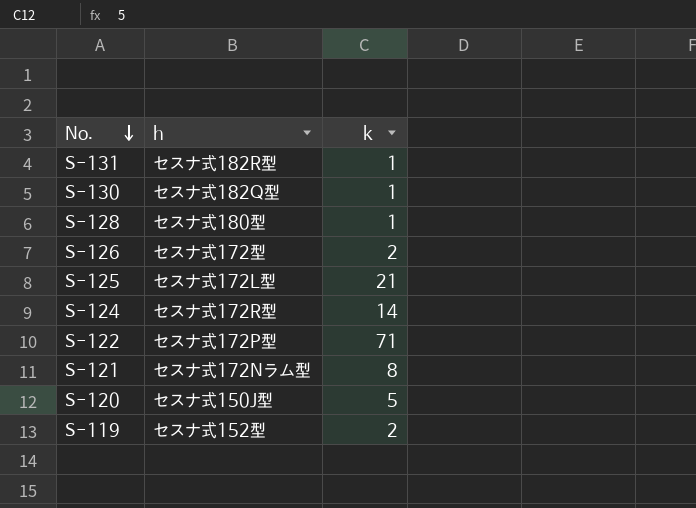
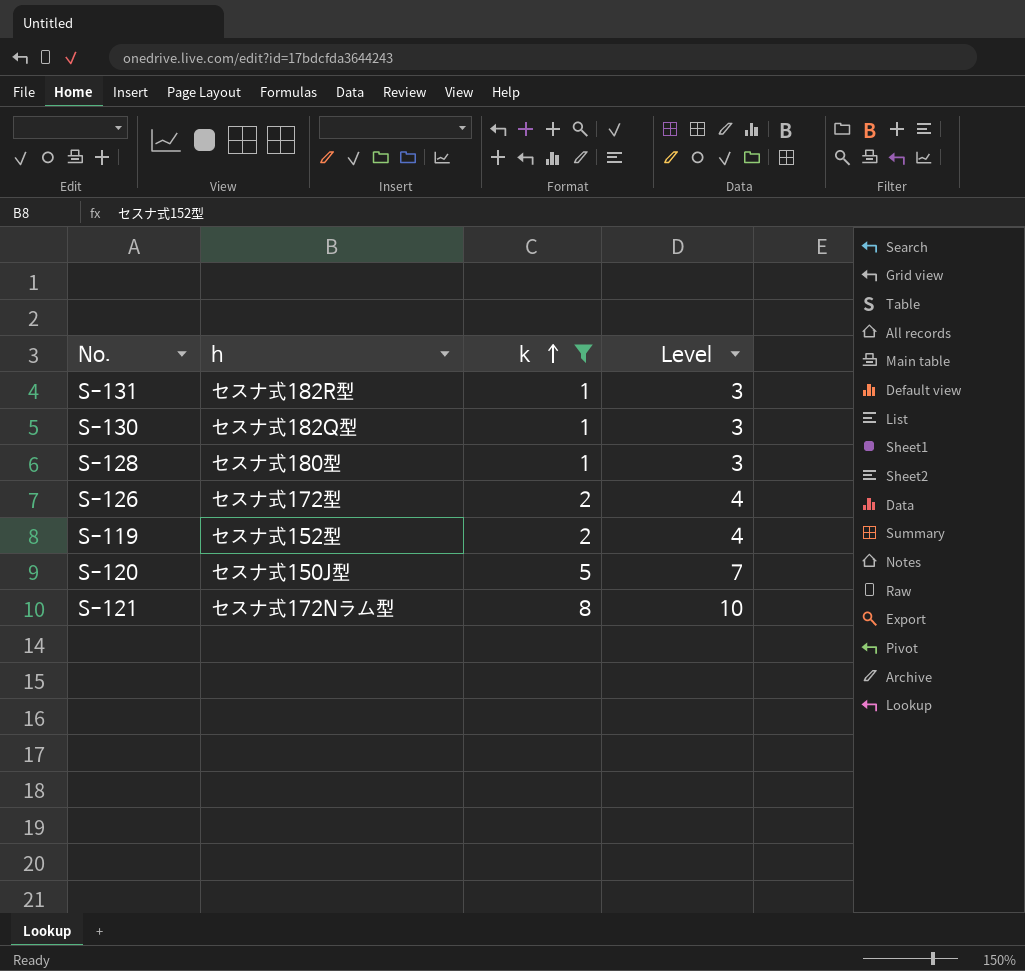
filter: none -> k <= 8
row order: No. descending -> k ascending
column Level | formula: none -> [k] + 2

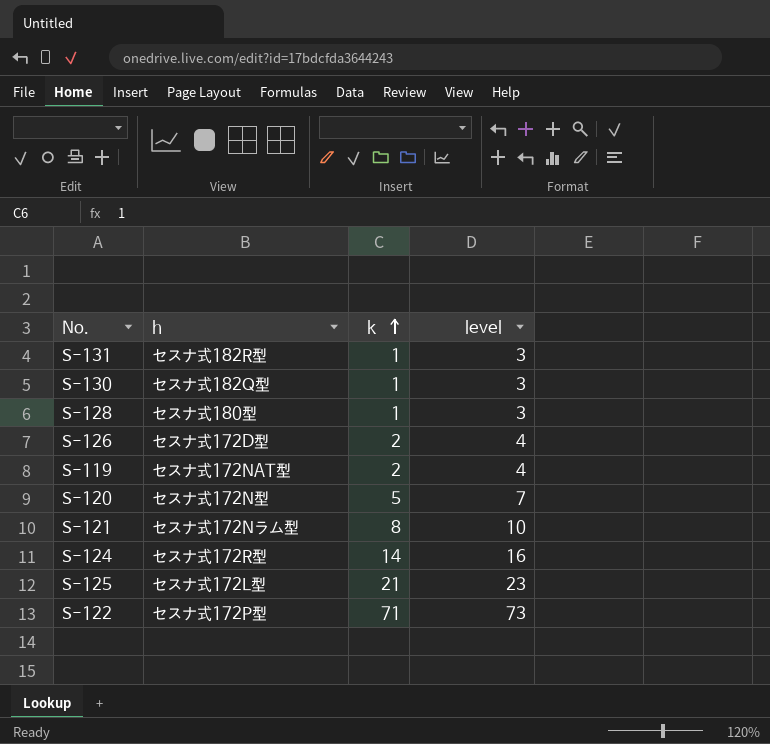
filter: k <= 8 -> none
column name: Level -> level
S-126 | h: セスナ式172型 -> セスナ式172D型
S-119 | h: セスナ式152型 -> セスナ式172NAT型
S-120 | h: セスナ式150J型 -> セスナ式172N型

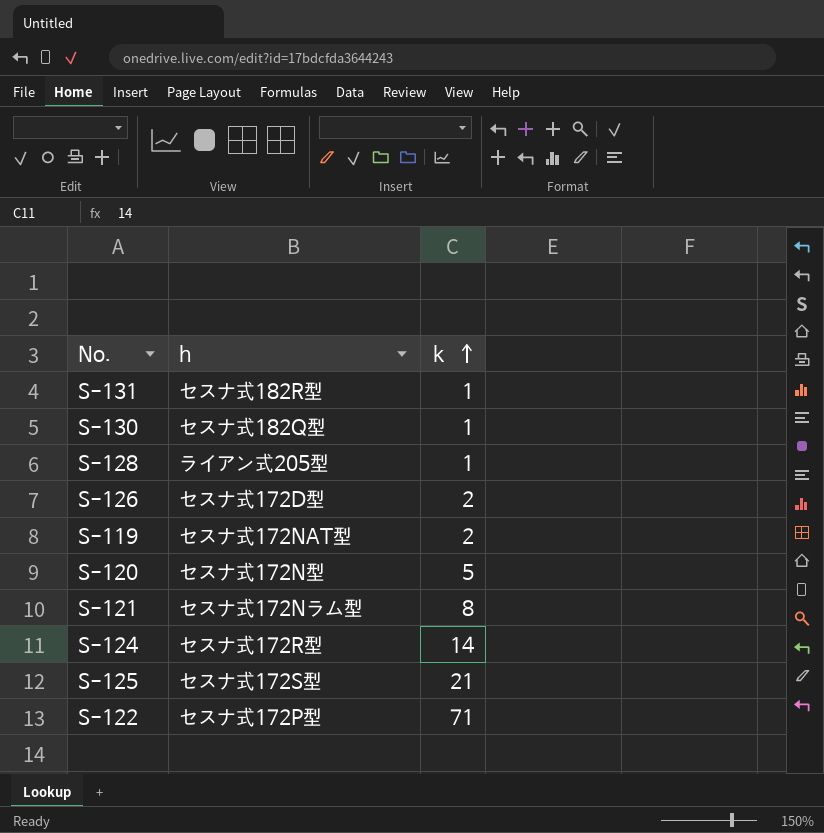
column level | formula: [k] + 2 -> none
S-128 | h: セスナ式180型 -> ライアン式205型
S-125 | h: セスナ式172L型 -> セスナ式172S型

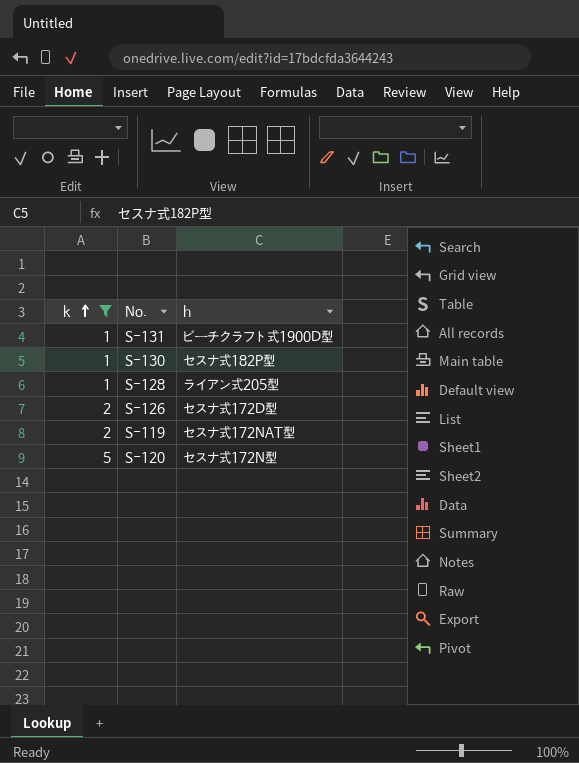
filter: none -> k <= 5
column k | position: 3 -> 1
S-131 | h: セスナ式182R型 -> ビーチクラフト式1900D型
S-130 | h: セスナ式182Q型 -> セスナ式182P型

